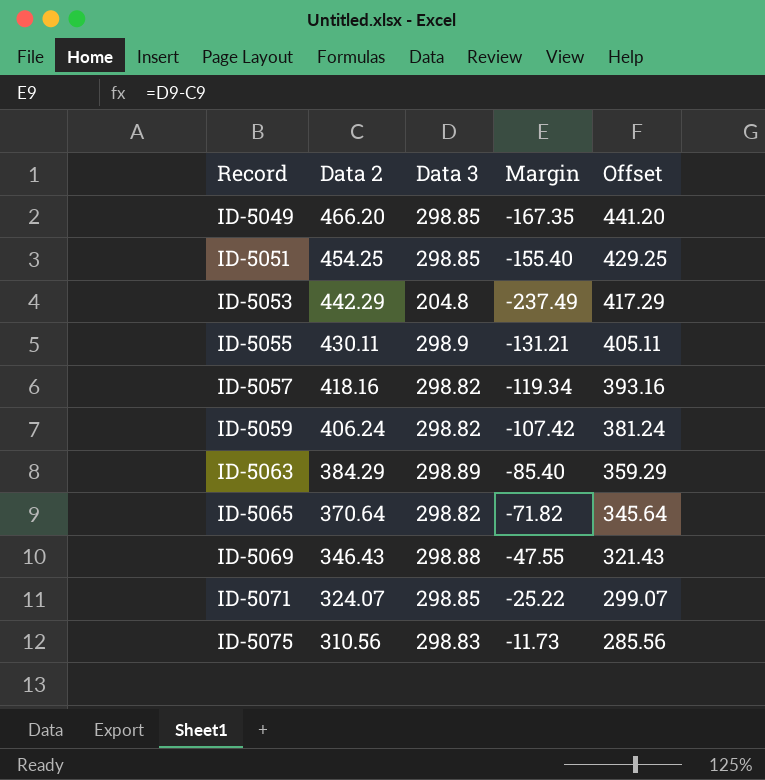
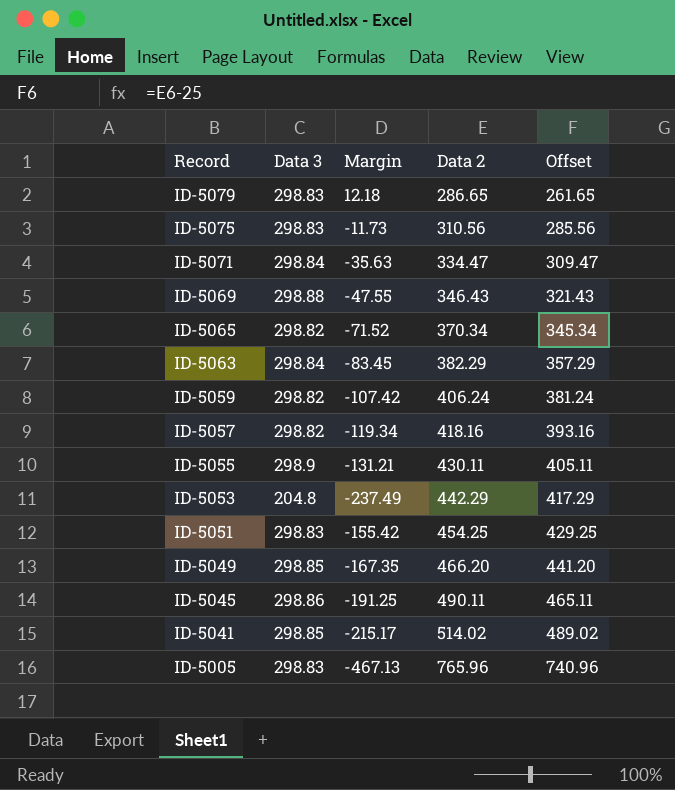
row order: Record ascending -> Record descending
column Data 2 | position: 2 -> 4
row ID-5079: none -> 298.83 | 12.18 | 286.65 | 261.65
ID-5071 | Data 3: 298.85 -> 298.84
ID-5071 | Margin: -25.22 -> -35.63
ID-5071 | Data 2: 324.07 -> 334.47
ID-5071 | Offset: 299.07 -> 309.47
ID-5065 | Margin: -71.82 -> -71.52
ID-5065 | Data 2: 370.64 -> 370.34
ID-5065 | Offset: 345.64 -> 345.34
ID-5063 | Data 3: 298.89 -> 298.84
ID-5063 | Margin: -85.40 -> -83.45
ID-5063 | Data 2: 384.29 -> 382.29
ID-5063 | Offset: 359.29 -> 357.29
ID-5051 | Data 3: 298.85 -> 298.83
ID-5051 | Margin: -155.40 -> -155.42
row ID-5045: none -> 298.86 | -191.25 | 490.11 | 465.11
row ID-5041: none -> 298.85 | -215.17 | 514.02 | 489.02
row ID-5005: none -> 298.83 | -467.13 | 765.96 | 740.96

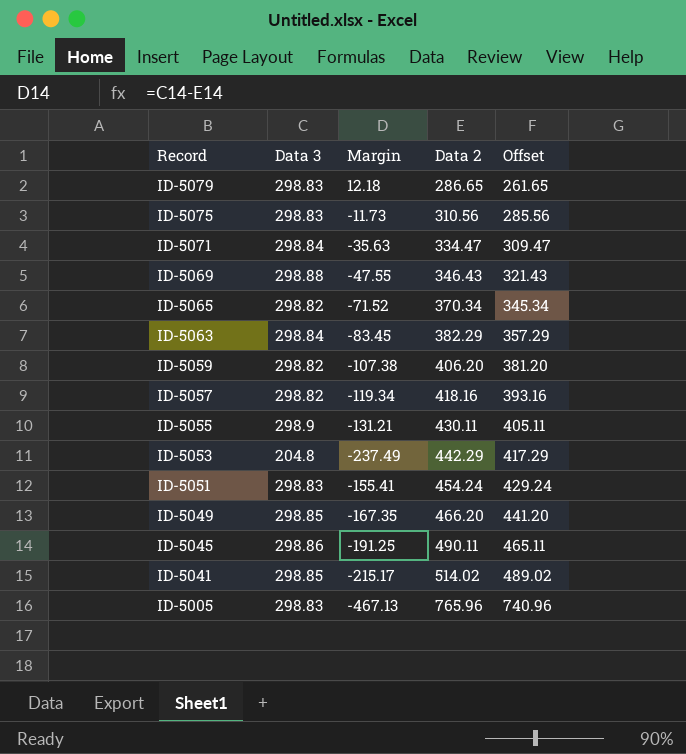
ID-5059 | Margin: -107.42 -> -107.38
ID-5059 | Data 2: 406.24 -> 406.20
ID-5059 | Offset: 381.24 -> 381.20
ID-5051 | Margin: -155.42 -> -155.41
ID-5051 | Data 2: 454.25 -> 454.24
ID-5051 | Offset: 429.25 -> 429.24

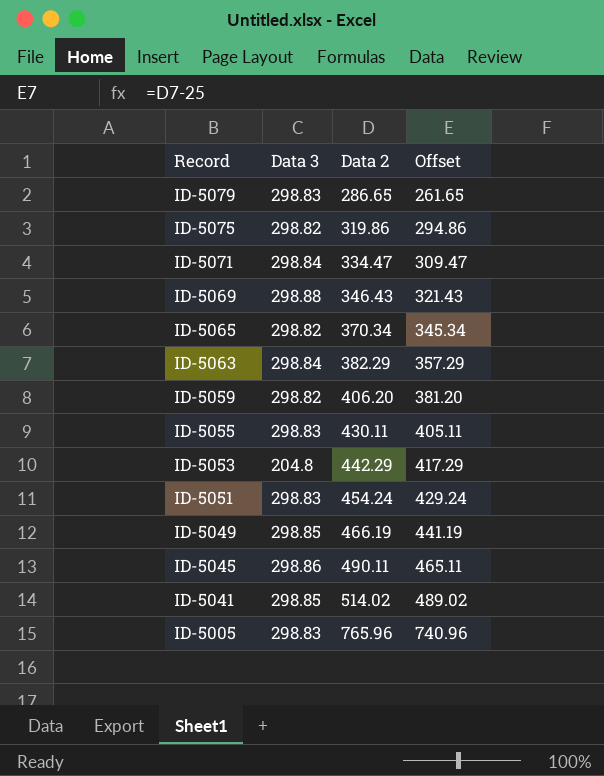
column Margin | formula: [Data 3] - [Data 2] -> none
row ID-5057: 298.82 | -119.34 | 418.16 | 393.16 -> none
ID-5075 | Data 3: 298.83 -> 298.82
ID-5075 | Data 2: 310.56 -> 319.86
ID-5075 | Offset: 285.56 -> 294.86
ID-5055 | Data 3: 298.9 -> 298.83
ID-5049 | Data 2: 466.20 -> 466.19
ID-5049 | Offset: 441.20 -> 441.19

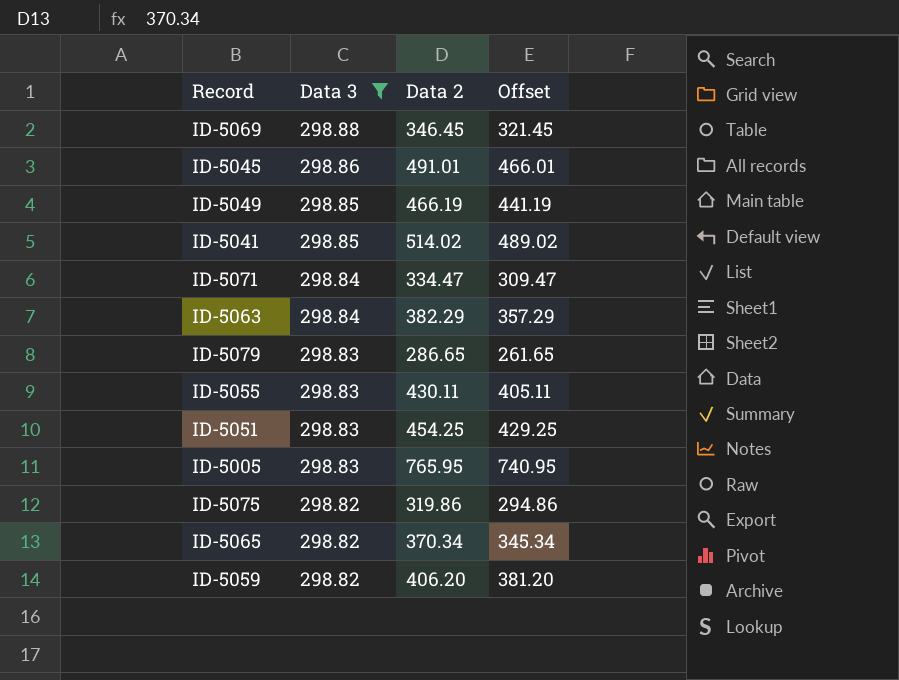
filter: none -> Data 3 != 204.8
row order: Record descending -> Data 3 descending
ID-5069 | Data 2: 346.43 -> 346.45
ID-5069 | Offset: 321.43 -> 321.45
ID-5045 | Data 2: 490.11 -> 491.01
ID-5045 | Offset: 465.11 -> 466.01
ID-5051 | Data 2: 454.24 -> 454.25
ID-5051 | Offset: 429.24 -> 429.25
ID-5005 | Data 2: 765.96 -> 765.95
ID-5005 | Offset: 740.96 -> 740.95

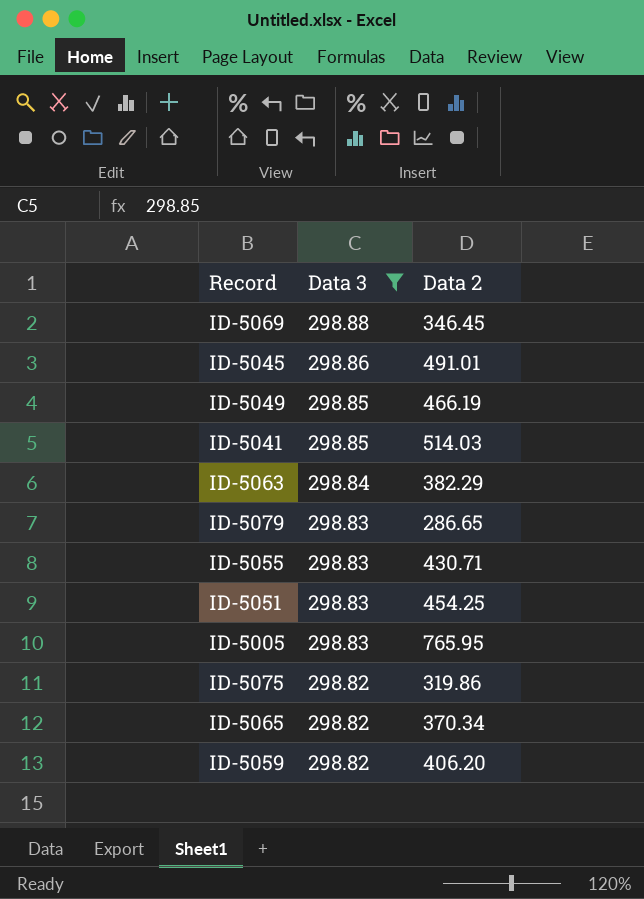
column Offset | formula: [Data 2] - 25 -> none
row ID-5071: 298.84 | 334.47 | 309.47 -> none
ID-5041 | Data 2: 514.02 -> 514.03
ID-5055 | Data 2: 430.11 -> 430.71

